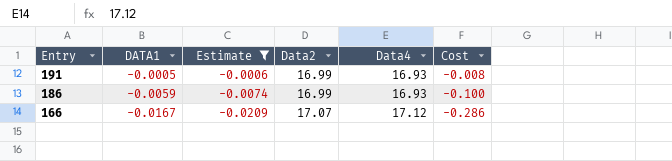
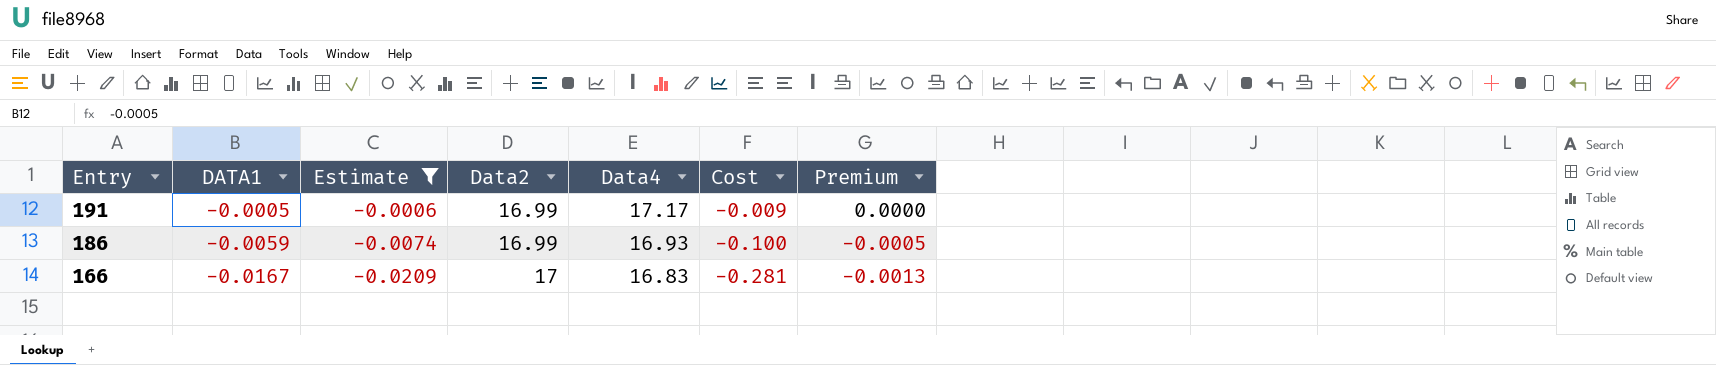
column Premium | formula: none -> [DATA1] * 0.08
191 | Data4: 16.93 -> 17.17
191 | Cost: -0.008 -> -0.009
166 | Data2: 17.07 -> 17
166 | Data4: 17.12 -> 16.83
166 | Cost: -0.286 -> -0.281

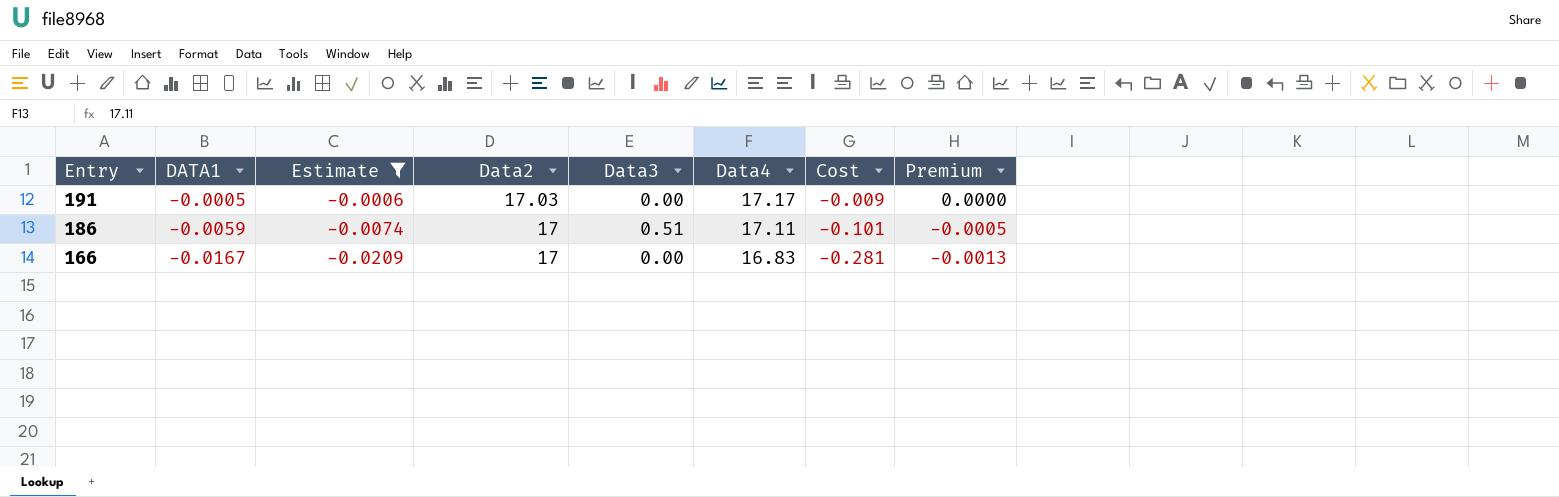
column Data3 | position: none -> 5
191 | Data2: 16.99 -> 17.03
186 | Data2: 16.99 -> 17
186 | Data4: 16.93 -> 17.11
186 | Cost: -0.100 -> -0.101

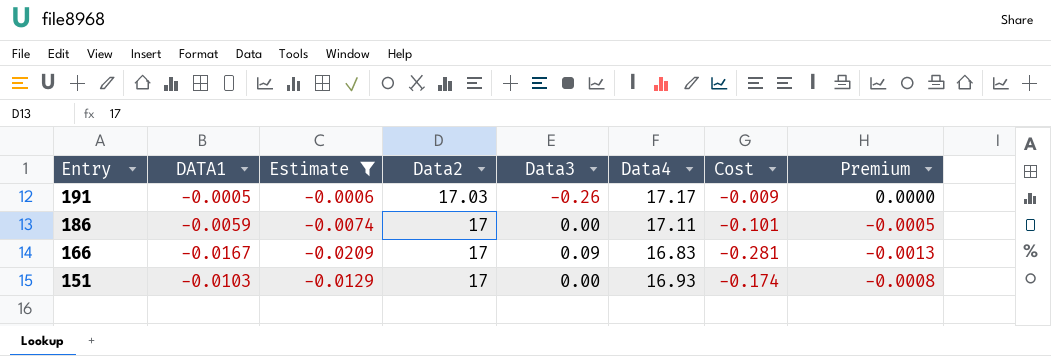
191 | Data3: 0.00 -> -0.26
186 | Data3: 0.51 -> 0.00
166 | Data3: 0.00 -> 0.09
row 151: none -> -0.0103 | -0.0129 | 17 | 0.00 | 16.93 | -0.174 | -0.0008

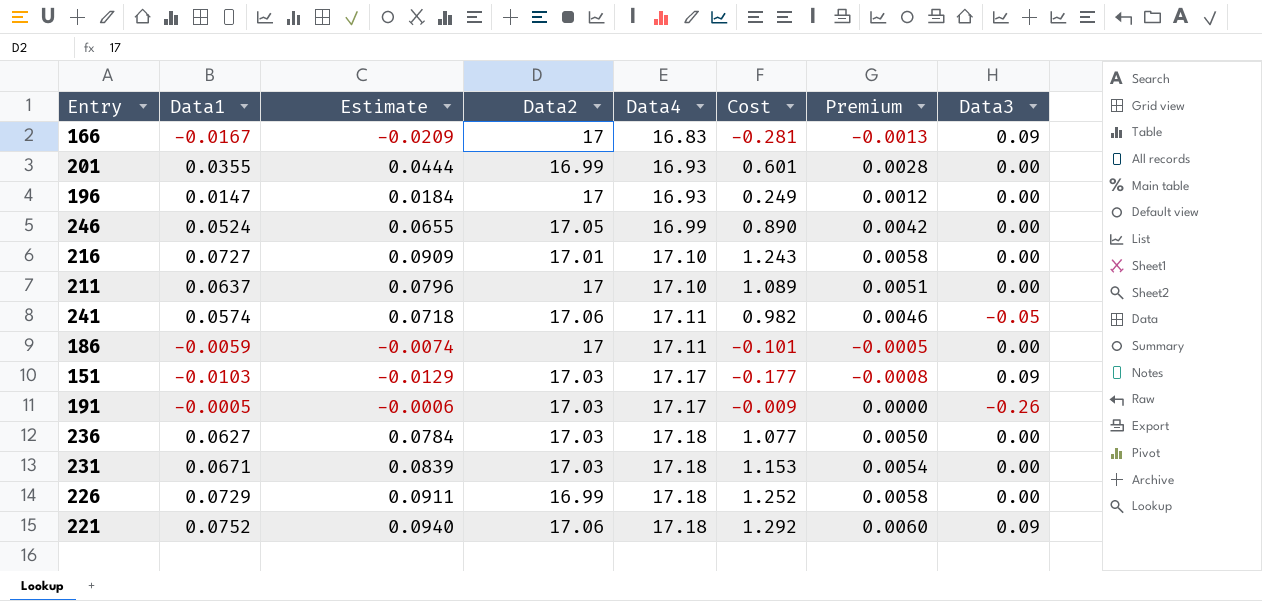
filter: Estimate <= -0.0006 -> none
row order: Entry descending -> Data4 ascending
column name: DATA1 -> Data1
column Data3 | position: 5 -> 8
151 | Data2: 17 -> 17.03
151 | Data4: 16.93 -> 17.17
151 | Cost: -0.174 -> -0.177
151 | Data3: 0.00 -> 0.09

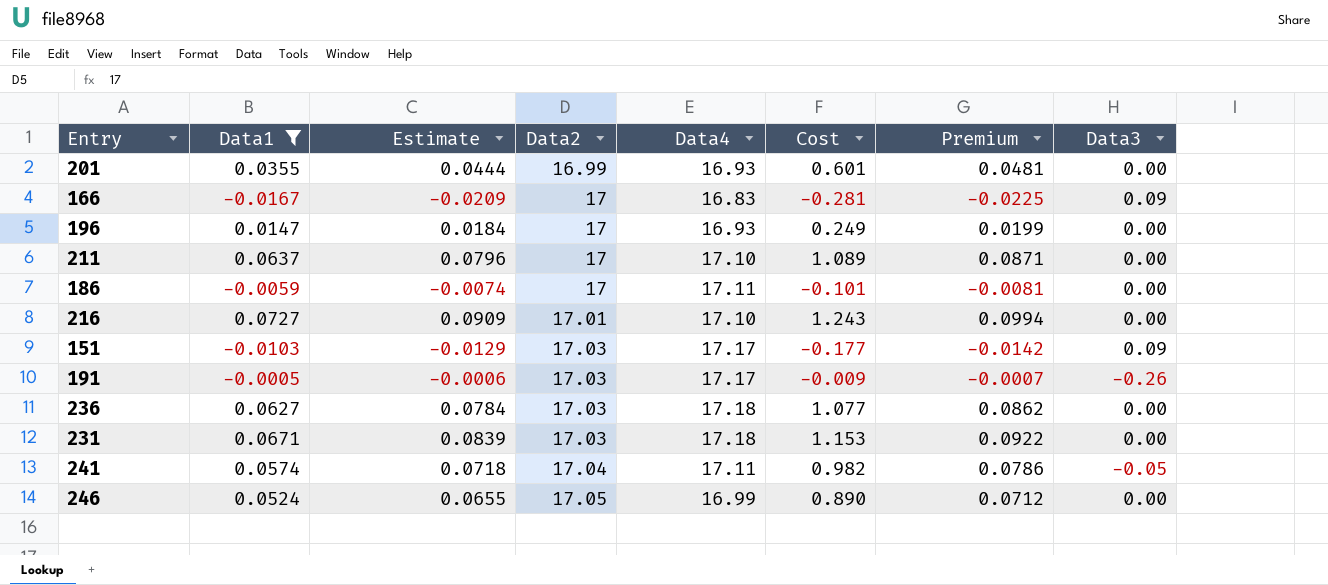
filter: none -> Data1 <= 0.0727
row order: Data4 ascending -> Data2 ascending
column Premium | formula: [Data1] * 0.08 -> [Cost] * 0.08
241 | Data2: 17.06 -> 17.04

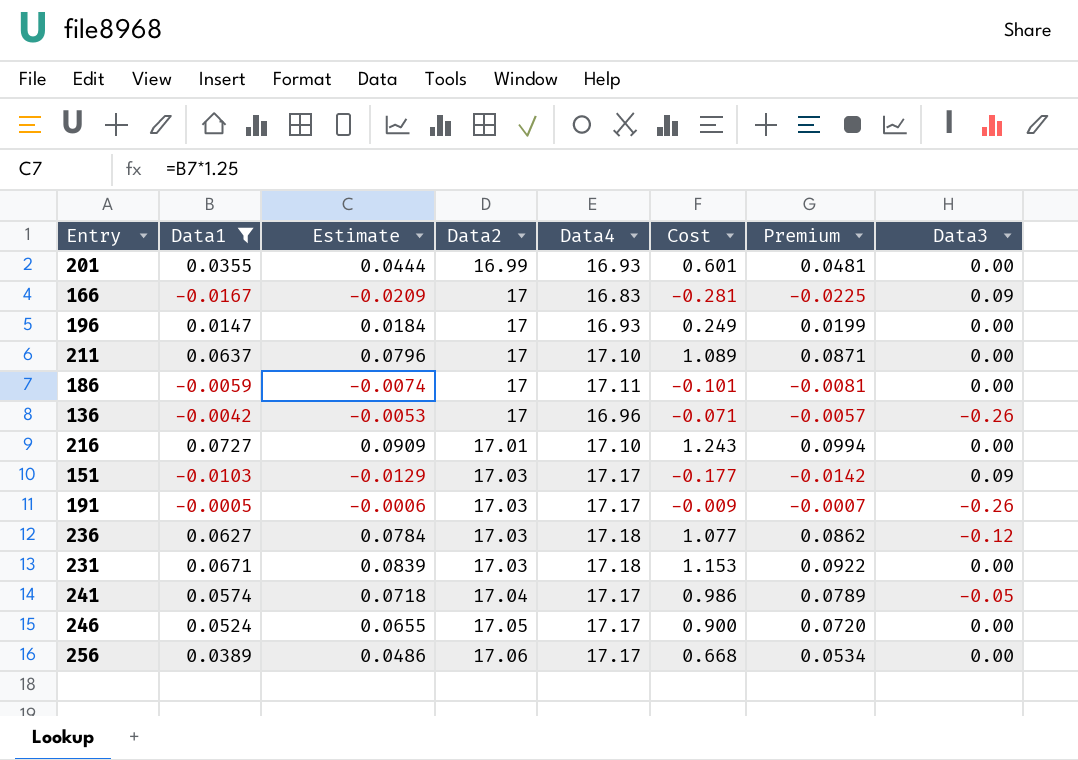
row 136: none -> -0.0042 | -0.0053 | 17 | 16.96 | -0.071 | -0.0057 | -0.26
236 | Data3: 0.00 -> -0.12
241 | Data4: 17.11 -> 17.17
241 | Cost: 0.982 -> 0.986
241 | Premium: 0.0786 -> 0.0789
246 | Data4: 16.99 -> 17.17
246 | Cost: 0.890 -> 0.900
246 | Premium: 0.0712 -> 0.0720
row 256: none -> 0.0389 | 0.0486 | 17.06 | 17.17 | 0.668 | 0.0534 | 0.00

